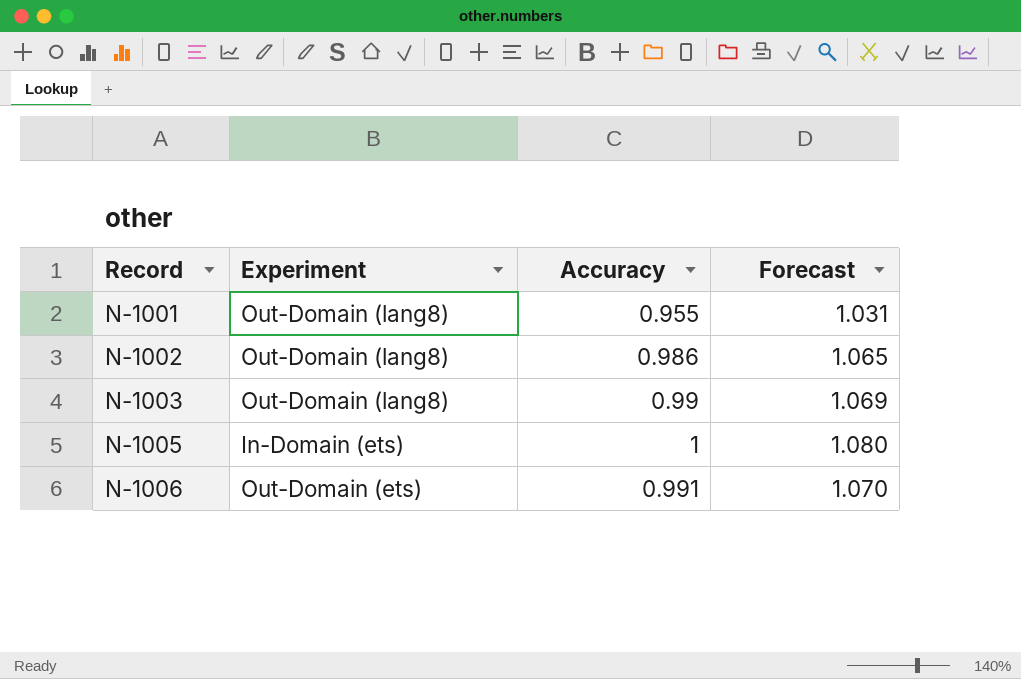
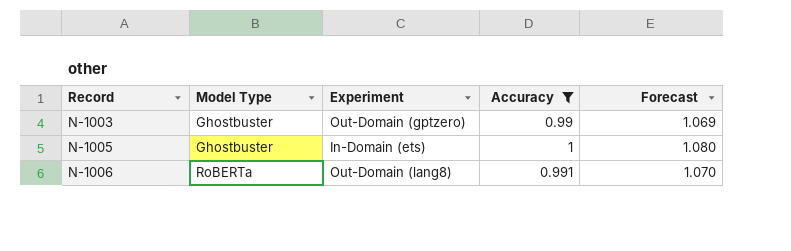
filter: none -> Accuracy >= 0.99
column Model Type | position: none -> 2
N-1003 | Experiment: Out-Domain (lang8) -> Out-Domain (gptzero)
N-1006 | Experiment: Out-Domain (ets) -> Out-Domain (lang8)

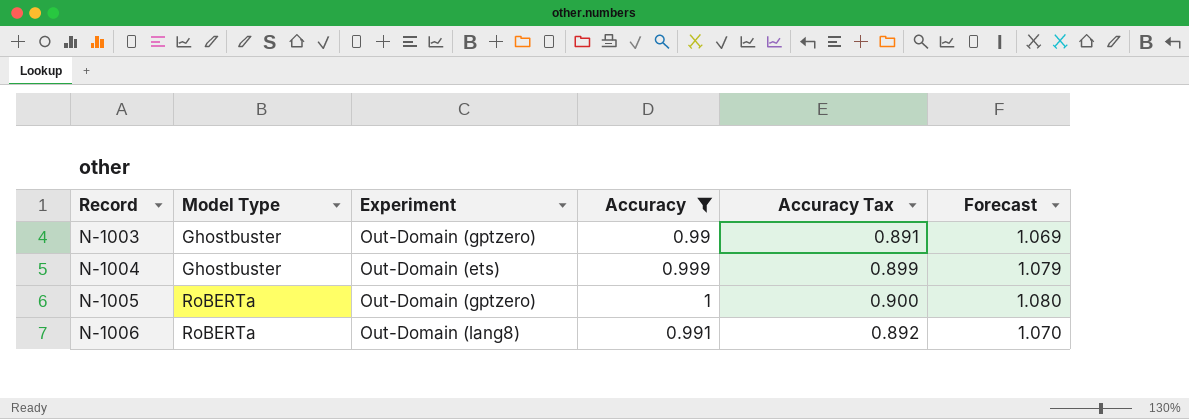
column Accuracy Tax | formula: none -> [Accuracy] * 0.9
row N-1004: none -> Ghostbuster | Out-Domain (ets) | 0.999 | 0.899 | 1.079
N-1005 | Model Type: Ghostbuster -> RoBERTa
N-1005 | Experiment: In-Domain (ets) -> Out-Domain (gptzero)

